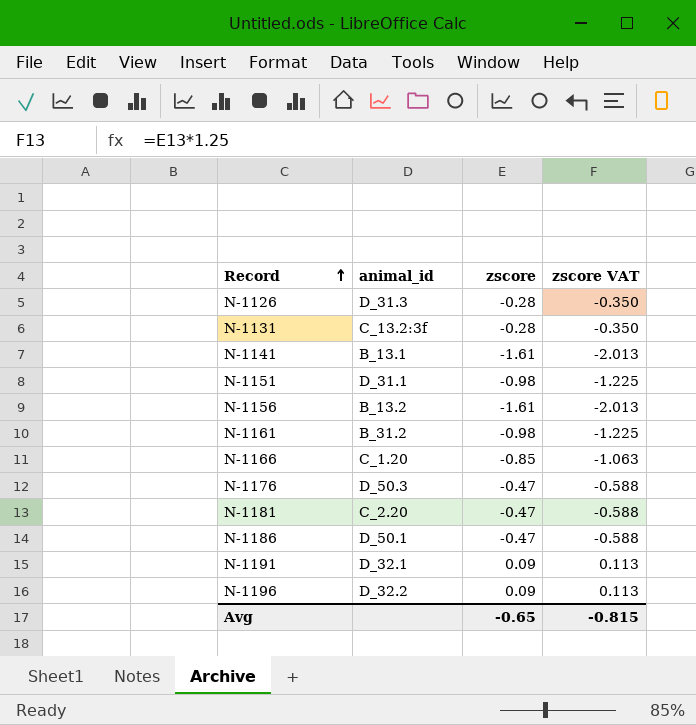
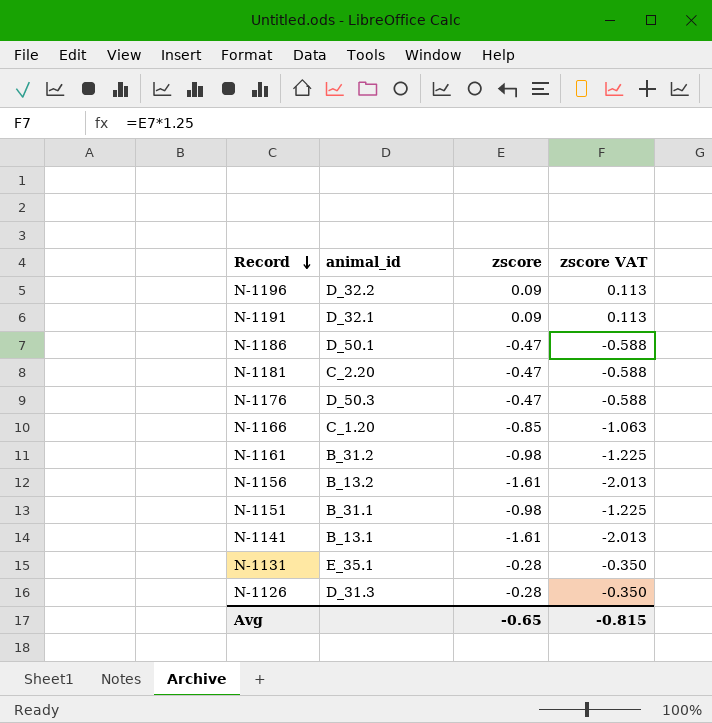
row order: Record ascending -> Record descending
N-1151 | animal_id: D_31.1 -> B_31.1
N-1131 | animal_id: C_13.2:3f -> E_35.1

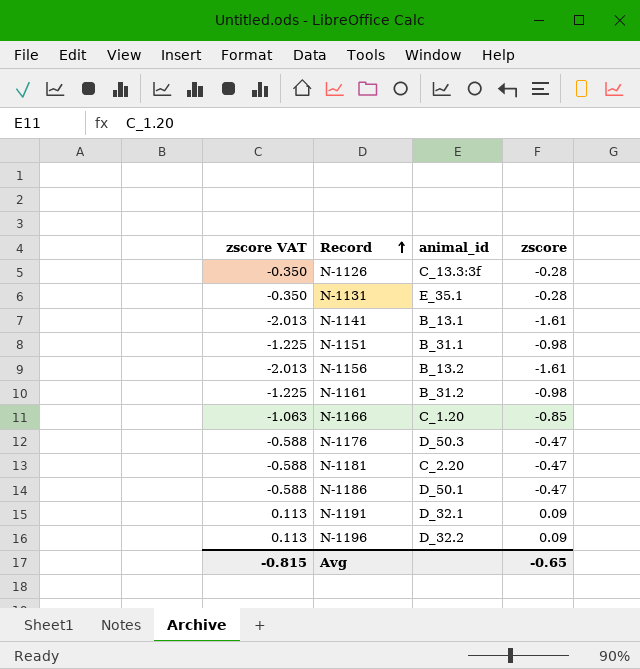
row order: Record descending -> Record ascending
column zscore VAT | position: 4 -> 1
N-1126 | animal_id: D_31.3 -> C_13.3:3f

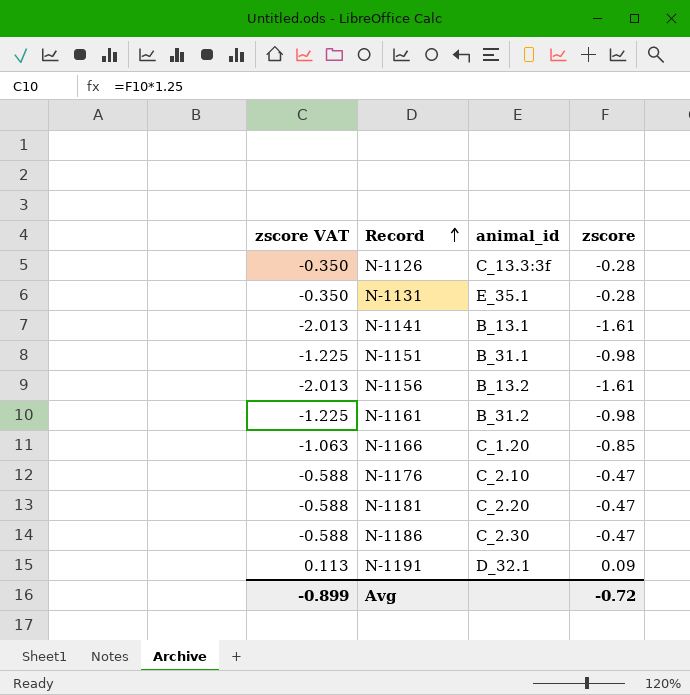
row N-1196: 0.113 | D_32.2 | 0.09 -> none
N-1176 | animal_id: D_50.3 -> C_2.10
N-1186 | animal_id: D_50.1 -> C_2.30
Avg | zscore VAT: -0.815 -> -0.899
Avg | zscore: -0.65 -> -0.72

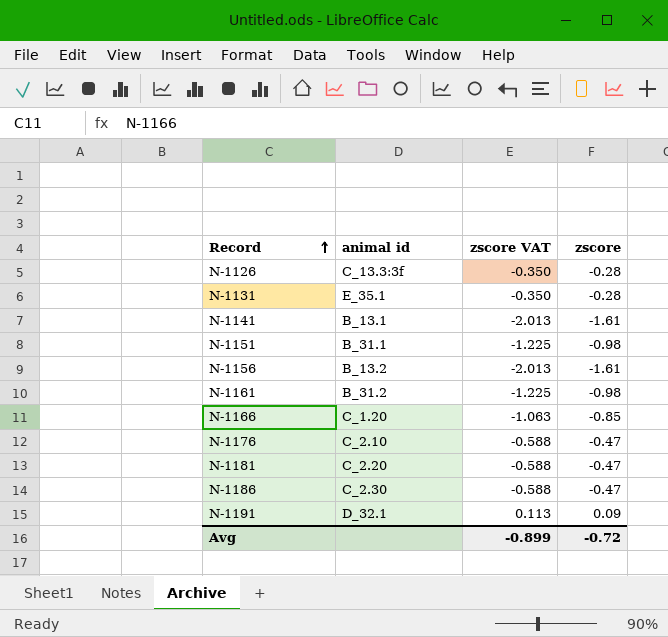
column name: animal_id -> animal id
column zscore VAT | position: 1 -> 3

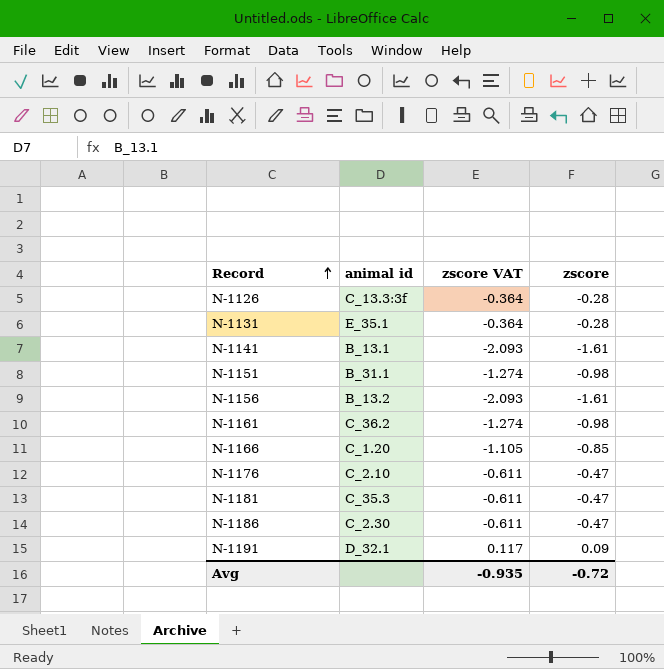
column zscore VAT | formula: [zscore] * 1.25 -> [zscore] * 1.3
N-1161 | animal id: B_31.2 -> C_36.2
N-1181 | animal id: C_2.20 -> C_35.3
Avg | zscore VAT: -0.899 -> -0.935

